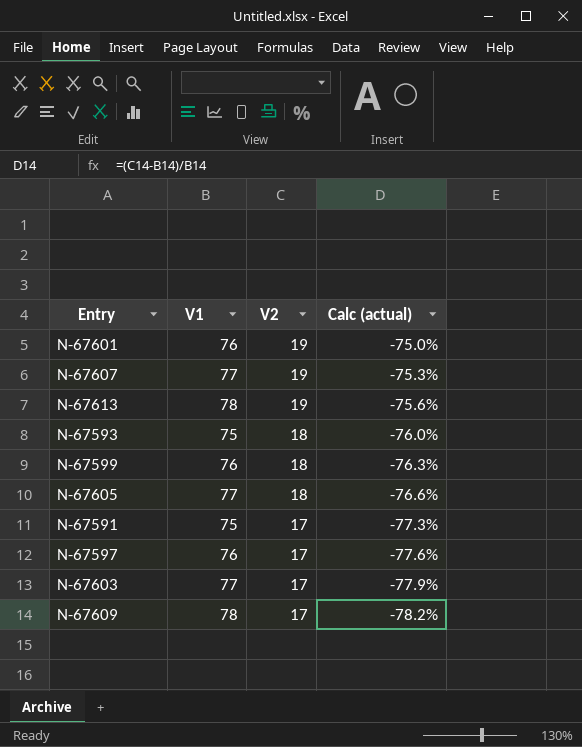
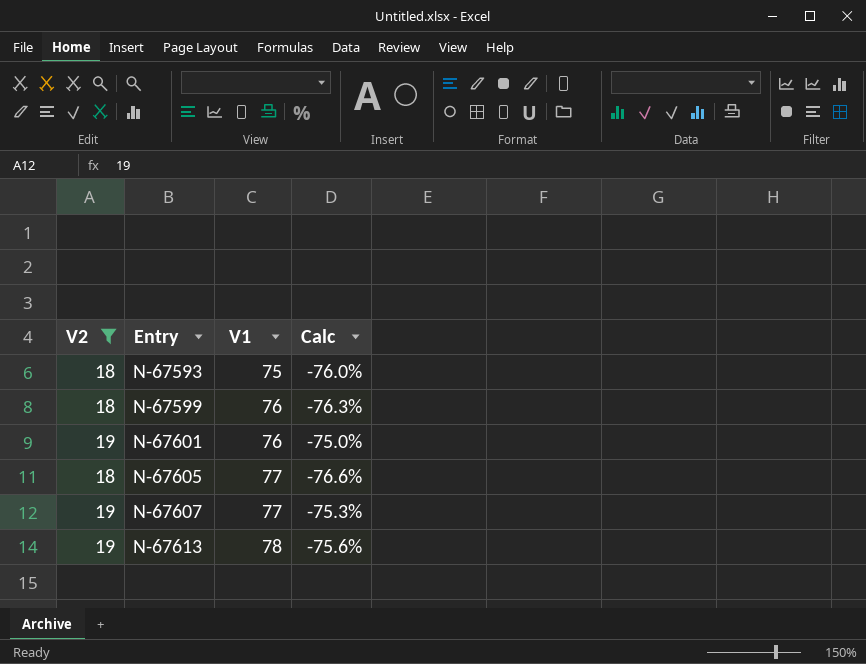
filter: none -> V2 != 17
row order: V2 descending -> Entry ascending
column V2 | position: 3 -> 1
column name: Calc (actual) -> Calc

